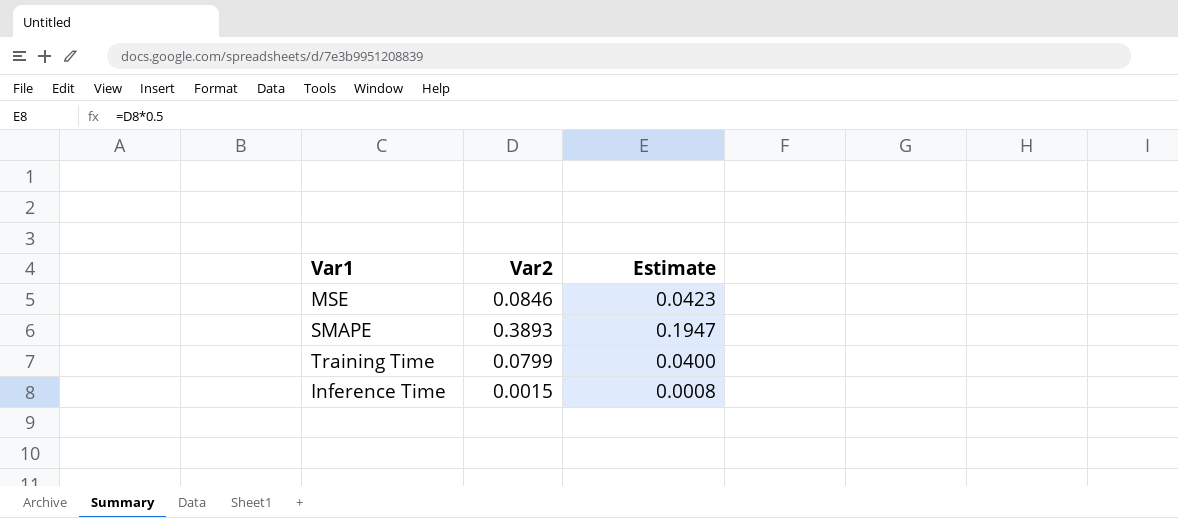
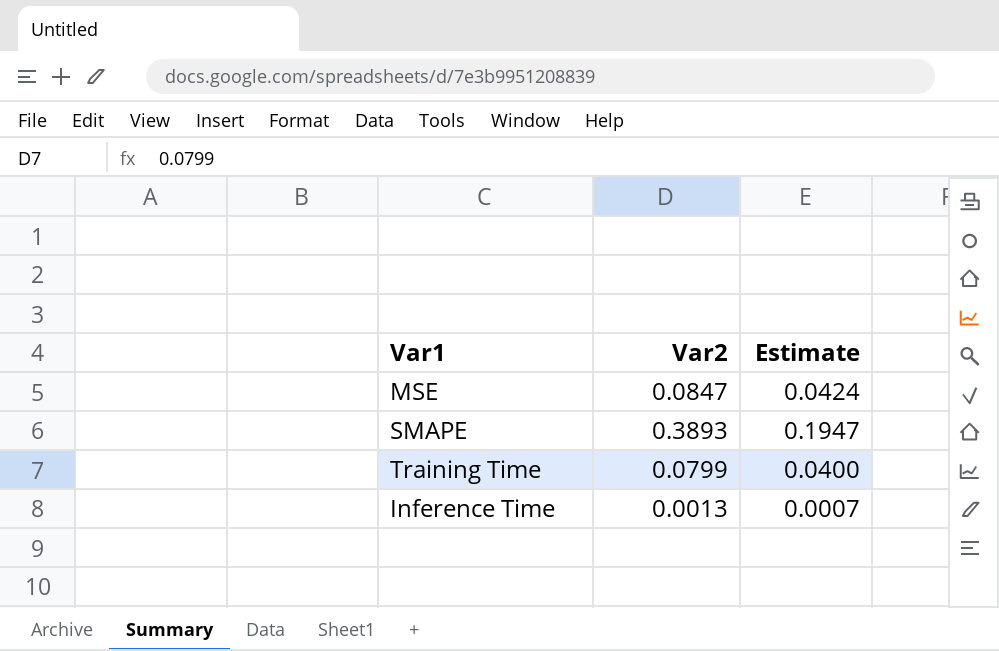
MSE | Var2: 0.0846 -> 0.0847
MSE | Estimate: 0.0423 -> 0.0424
Inference Time | Var2: 0.0015 -> 0.0013
Inference Time | Estimate: 0.0008 -> 0.0007

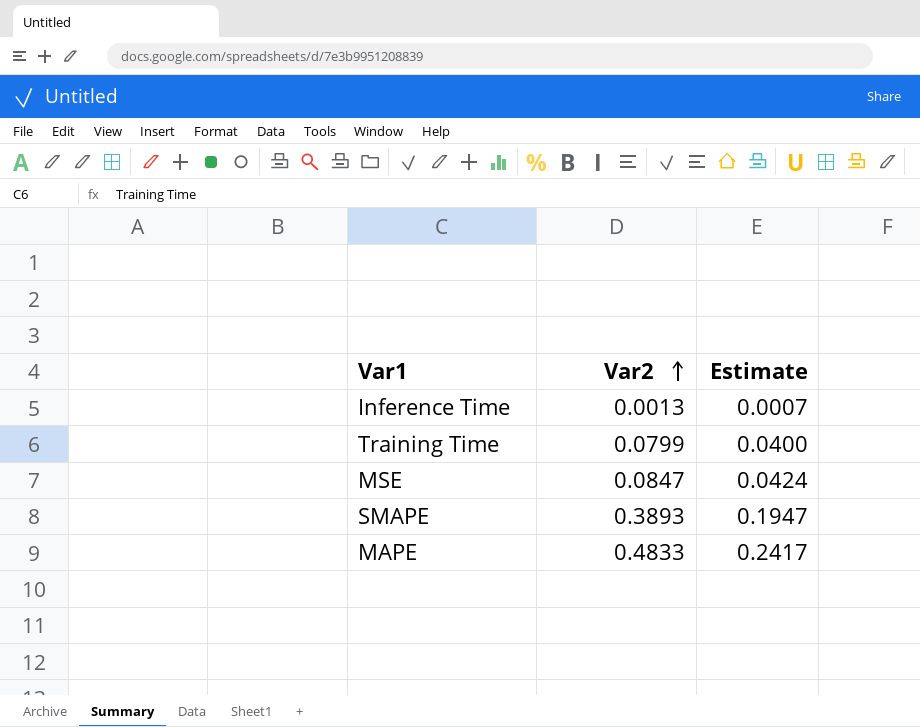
row order: none -> Var2 ascending
row MAPE: none -> 0.4833 | 0.2417

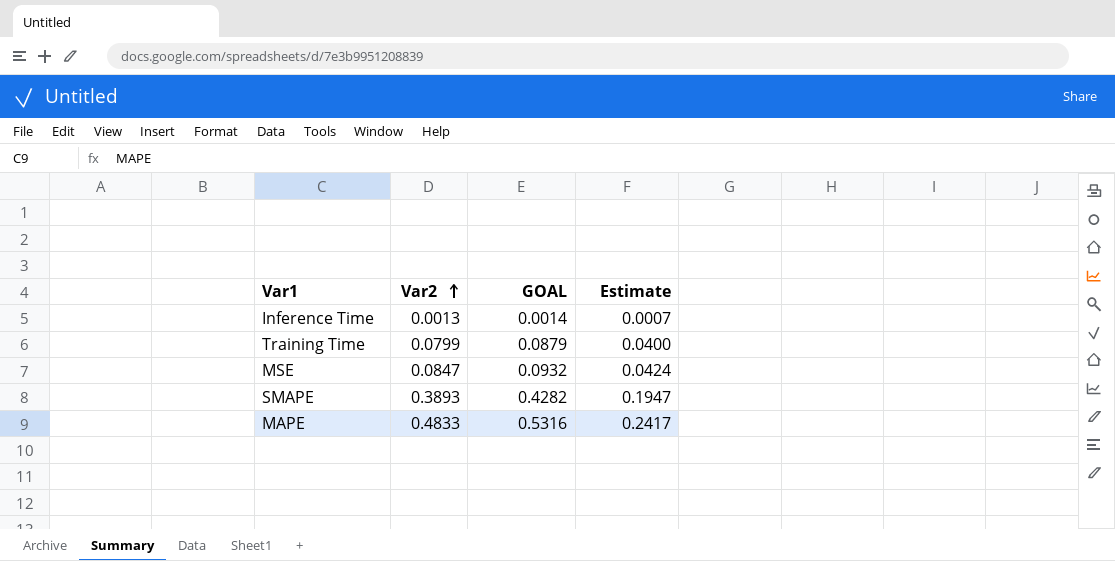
column GOAL | formula: none -> [Var2] * 1.1

